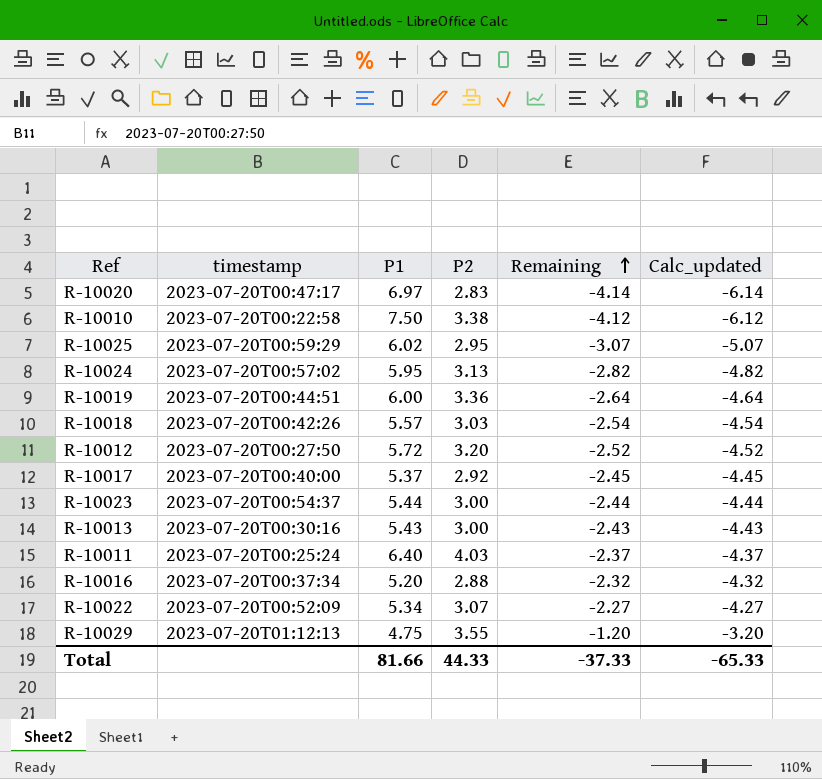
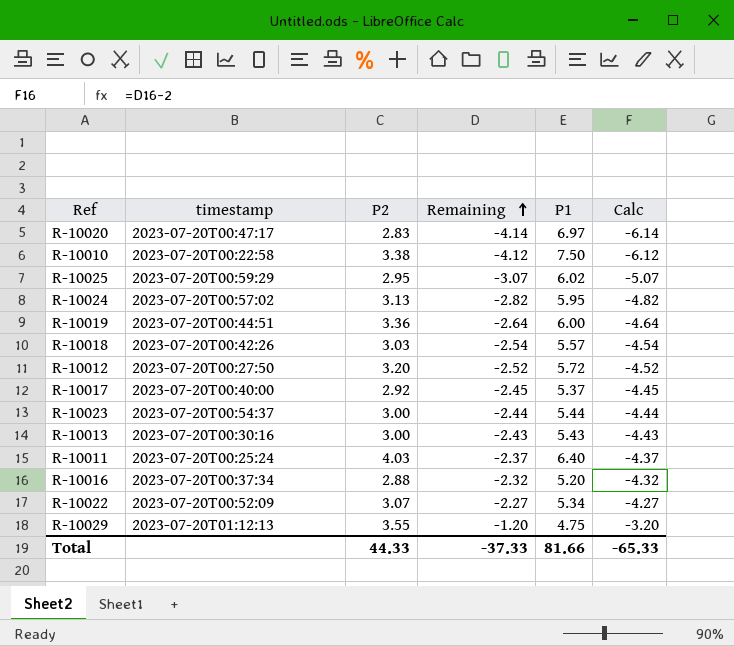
column P1 | position: 3 -> 5
column name: Calc_updated -> Calc

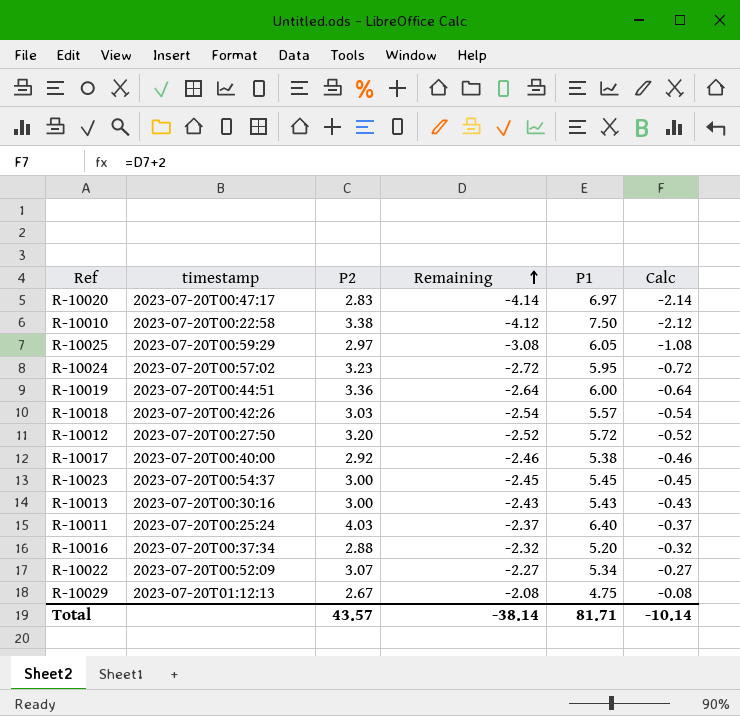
column Calc | formula: [Remaining] - 2 -> [Remaining] + 2
R-10025 | P2: 2.95 -> 2.97
R-10025 | Remaining: -3.07 -> -3.08
R-10025 | P1: 6.02 -> 6.05
R-10024 | P2: 3.13 -> 3.23
R-10024 | Remaining: -2.82 -> -2.72
R-10017 | Remaining: -2.45 -> -2.46
R-10017 | P1: 5.37 -> 5.38
R-10023 | Remaining: -2.44 -> -2.45
R-10023 | P1: 5.44 -> 5.45
R-10029 | P2: 3.55 -> 2.67
R-10029 | Remaining: -1.20 -> -2.08
Total | P2: 44.33 -> 43.57
Total | Remaining: -37.33 -> -38.14
Total | P1: 81.66 -> 81.71
Total | Calc: -65.33 -> -10.14

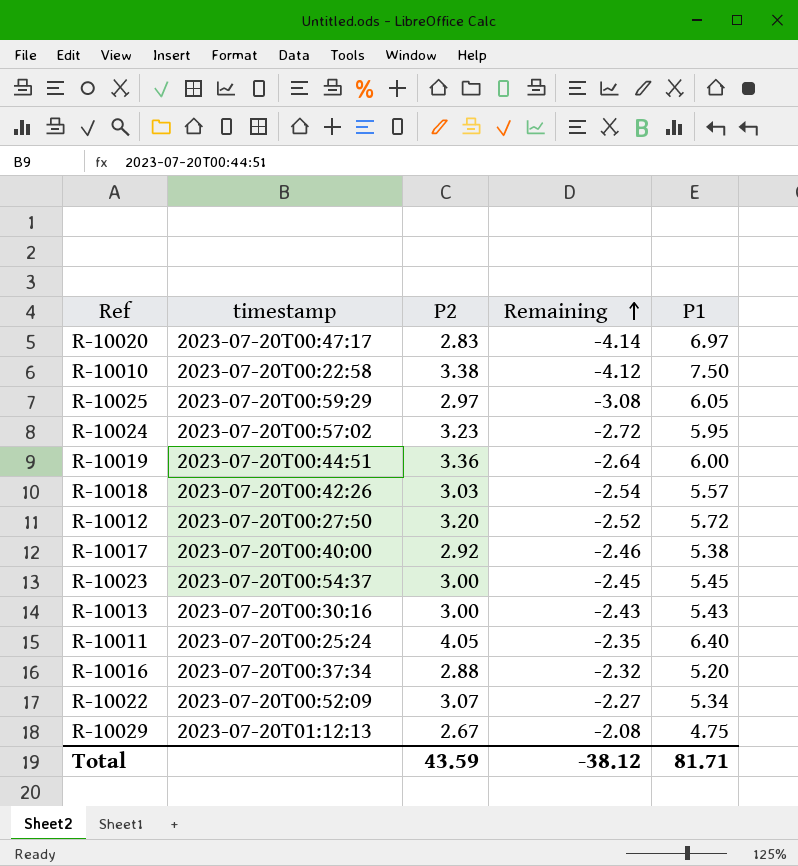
column Calc | formula: [Remaining] + 2 -> none
R-10011 | P2: 4.03 -> 4.05
R-10011 | Remaining: -2.37 -> -2.35
Total | P2: 43.57 -> 43.59
Total | Remaining: -38.14 -> -38.12

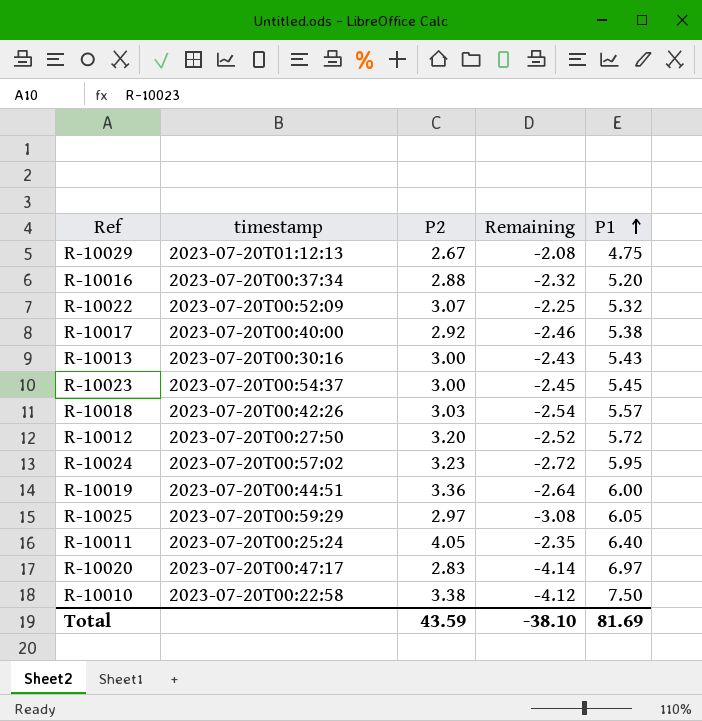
row order: Remaining ascending -> P1 ascending
R-10022 | Remaining: -2.27 -> -2.25
R-10022 | P1: 5.34 -> 5.32
Total | Remaining: -38.12 -> -38.10
Total | P1: 81.71 -> 81.69

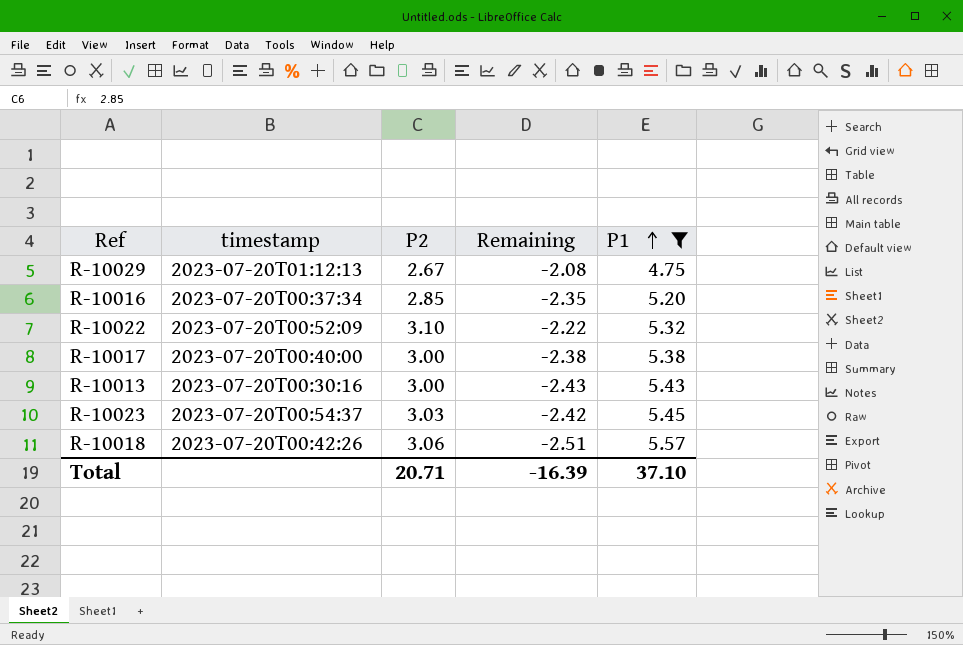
filter: none -> P1 <= 5.57
R-10016 | P2: 2.88 -> 2.85
R-10016 | Remaining: -2.32 -> -2.35
R-10022 | P2: 3.07 -> 3.10
R-10022 | Remaining: -2.25 -> -2.22
R-10017 | P2: 2.92 -> 3.00
R-10017 | Remaining: -2.46 -> -2.38
R-10023 | P2: 3.00 -> 3.03
R-10023 | Remaining: -2.45 -> -2.42
R-10018 | P2: 3.03 -> 3.06
R-10018 | Remaining: -2.54 -> -2.51
Total | P2: 43.59 -> 20.71
Total | Remaining: -38.10 -> -16.39
Total | P1: 81.69 -> 37.10

